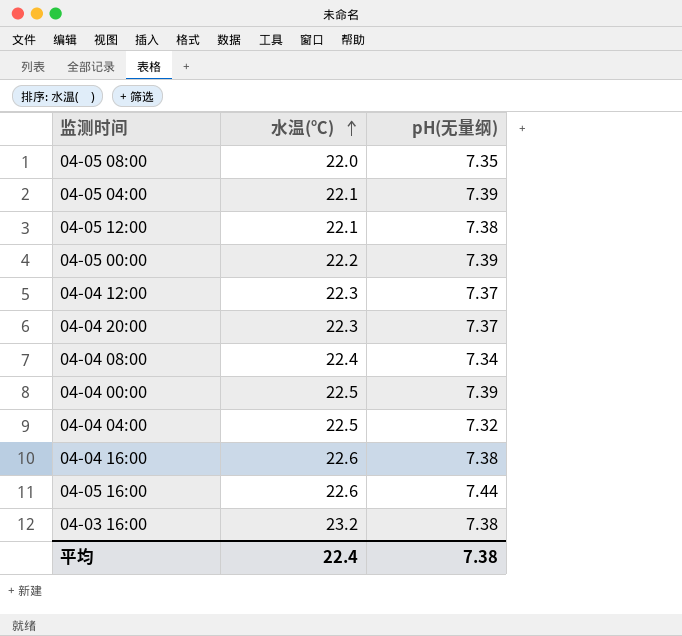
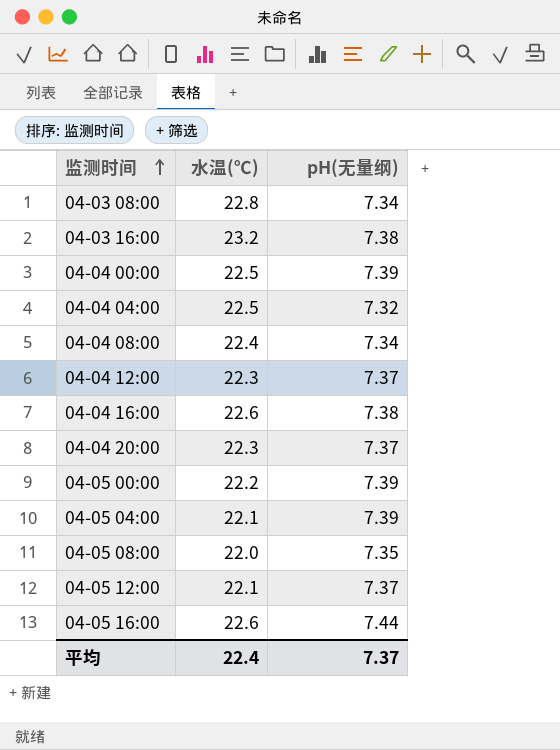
row order: 水温(℃) ascending -> 监测时间 ascending
row 04-03 08:00: none -> 22.8 | 7.34
04-05 12:00 | pH(无量纲): 7.38 -> 7.37
平均 | pH(无量纲): 7.38 -> 7.37

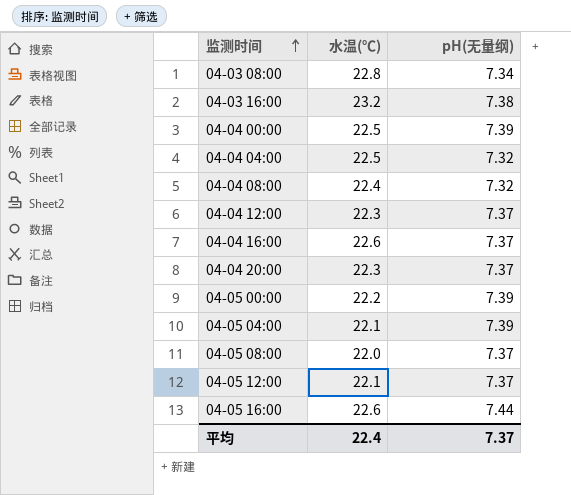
04-04 08:00 | pH(无量纲): 7.34 -> 7.32
04-04 16:00 | pH(无量纲): 7.38 -> 7.37
04-05 08:00 | pH(无量纲): 7.35 -> 7.37

